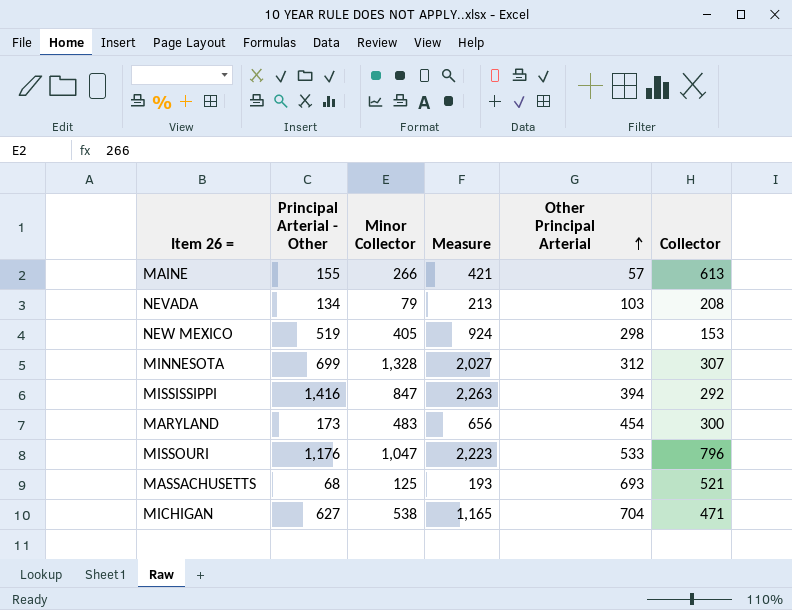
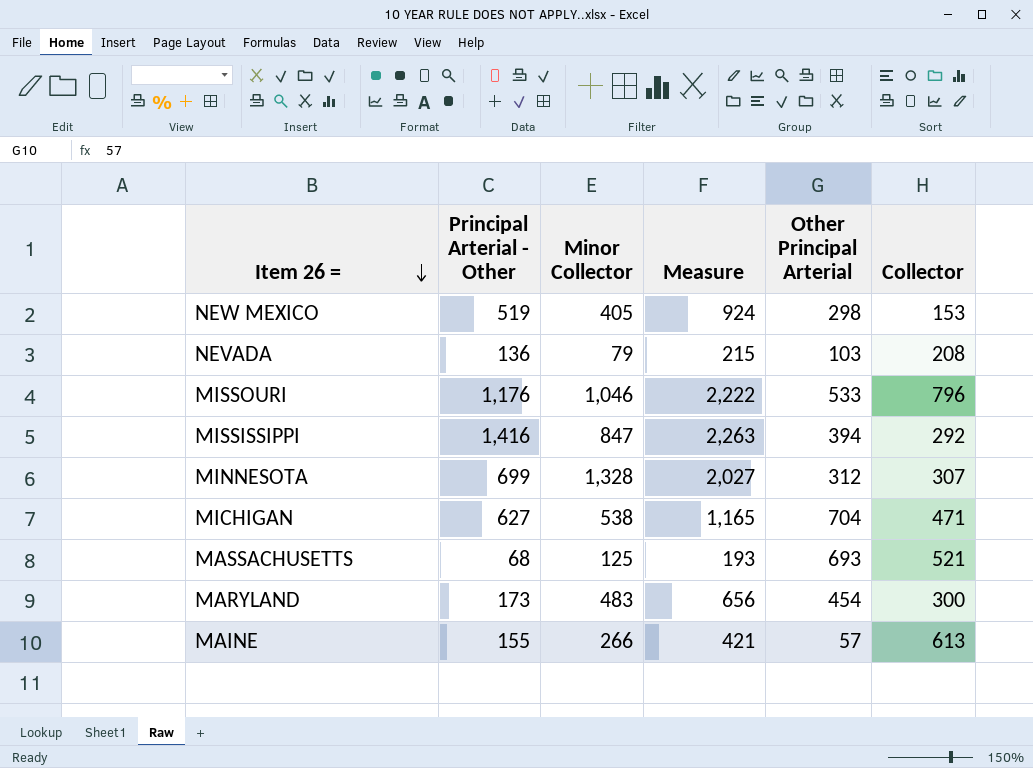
row order: Other Principal Arterial ascending -> Item 26 = descending
NEVADA | Principal Arterial - Other: 134 -> 136
NEVADA | Measure: 213 -> 215
MISSOURI | Minor Collector: 1,047 -> 1,046
MISSOURI | Measure: 2,223 -> 2,222

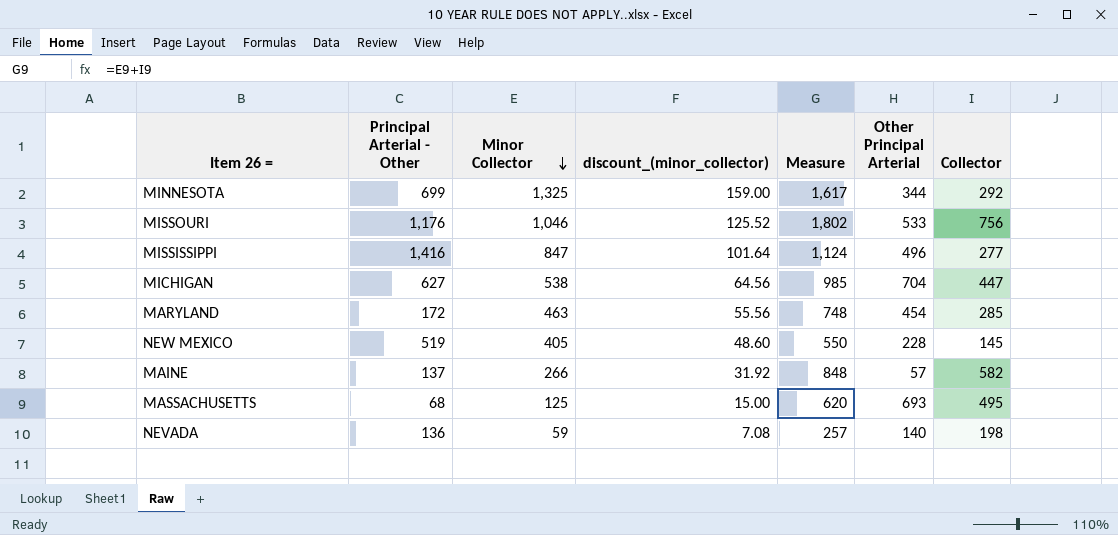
row order: Item 26 = descending -> Minor Collector descending
column discount_(minor_collector) | formula: none -> [Minor Collector] * 0.12
column Measure | formula: [Principal Arterial - Other] + [Minor Collector] -> [Minor Collector] + [Collector]
MINNESOTA | Minor Collector: 1,328 -> 1,325
MINNESOTA | Other Principal Arterial: 312 -> 344
MINNESOTA | Collector: 307 -> 292
MISSOURI | Collector: 796 -> 756
MISSISSIPPI | Other Principal Arterial: 394 -> 496
MISSISSIPPI | Collector: 292 -> 277
MICHIGAN | Collector: 471 -> 447
MARYLAND | Principal Arterial - Other: 173 -> 172
MARYLAND | Minor Collector: 483 -> 463
MARYLAND | Collector: 300 -> 285
NEW MEXICO | Other Principal Arterial: 298 -> 228
NEW MEXICO | Collector: 153 -> 145
MAINE | Principal Arterial - Other: 155 -> 137
MAINE | Collector: 613 -> 582
MASSACHUSETTS | Collector: 521 -> 495
NEVADA | Minor Collector: 79 -> 59
NEVADA | Other Principal Arterial: 103 -> 140
NEVADA | Collector: 208 -> 198

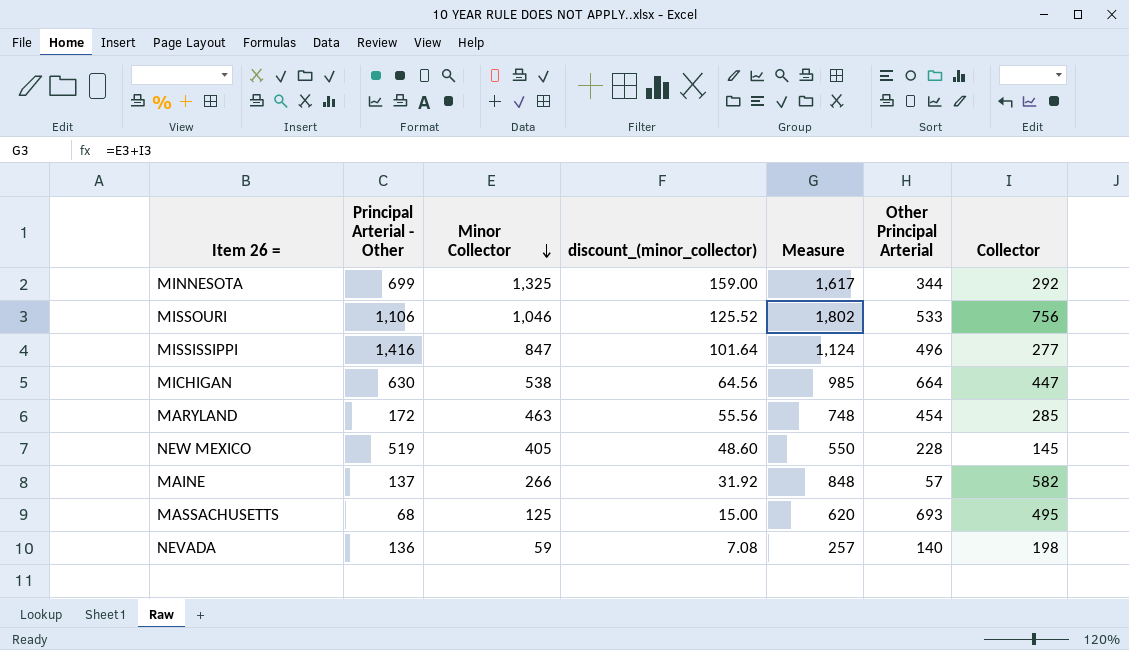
MISSOURI | Principal Arterial - Other: 1,176 -> 1,106
MICHIGAN | Principal Arterial - Other: 627 -> 630
MICHIGAN | Other Principal Arterial: 704 -> 664

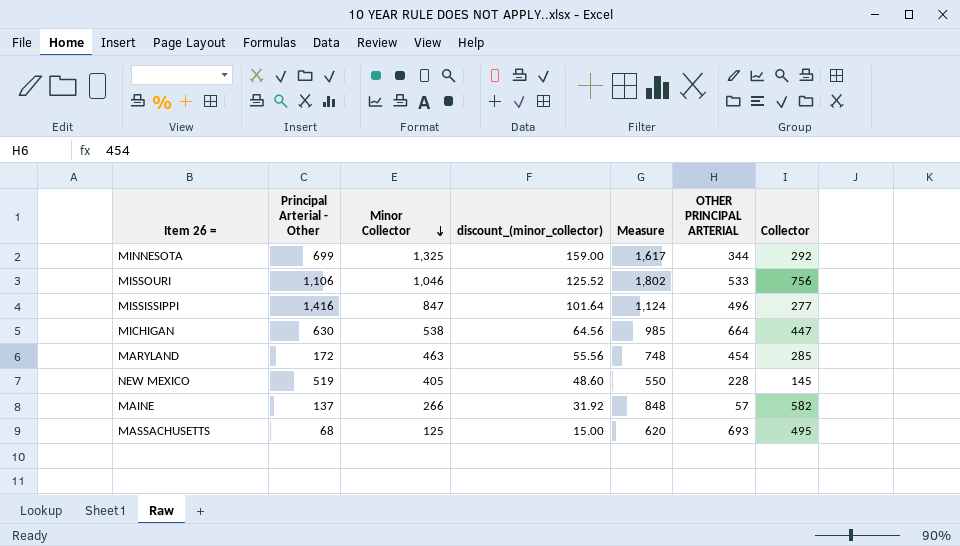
column name: Other Principal Arterial -> OTHER PRINCIPAL ARTERIAL
row NEVADA: 136 | 59 | 7.08 | 257 | 140 | 198 -> none

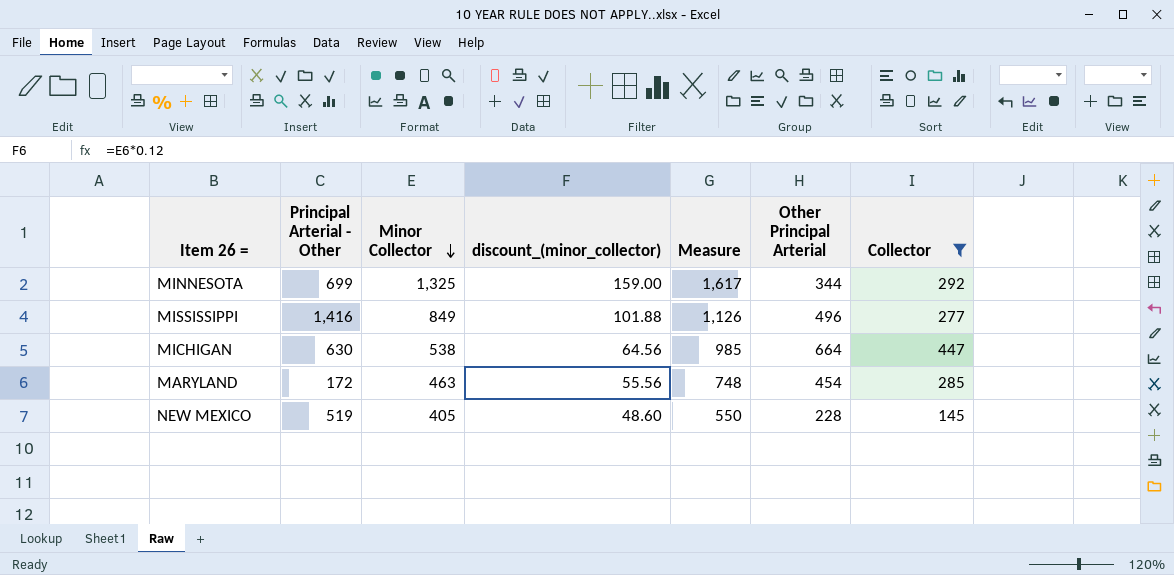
filter: none -> Collector <= 447
column name: OTHER PRINCIPAL ARTERIAL -> Other Principal Arterial
MISSISSIPPI | Minor Collector: 847 -> 849
MISSISSIPPI | discount_(minor_collector): 101.64 -> 101.88
MISSISSIPPI | Measure: 1,124 -> 1,126

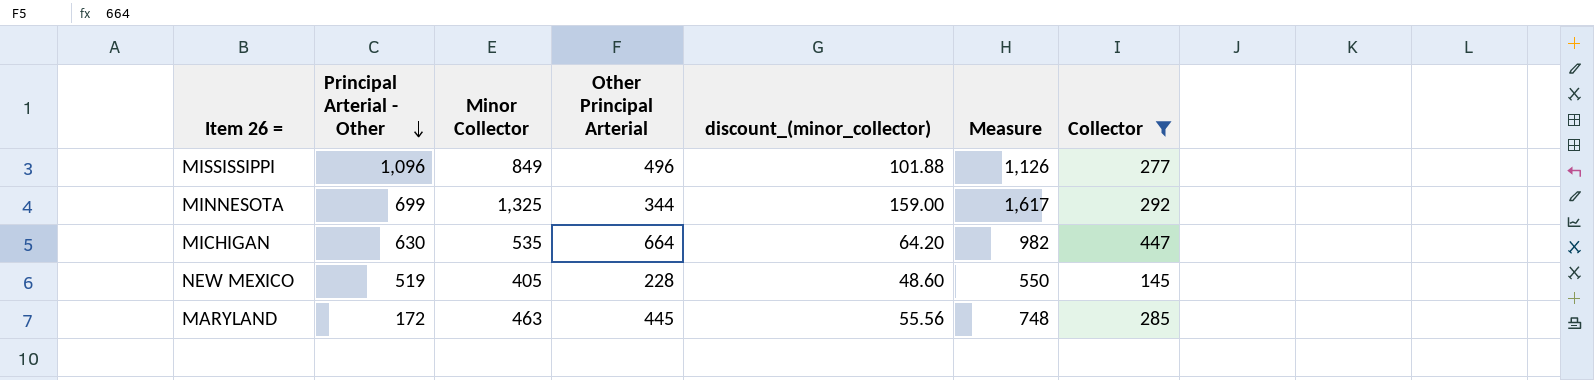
row order: Minor Collector descending -> Principal Arterial - Other descending
column Other Principal Arterial | position: 6 -> 4
MISSISSIPPI | Principal Arterial - Other: 1,416 -> 1,096
MICHIGAN | Minor Collector: 538 -> 535
MICHIGAN | discount_(minor_collector): 64.56 -> 64.20
MICHIGAN | Measure: 985 -> 982
MARYLAND | Other Principal Arterial: 454 -> 445

